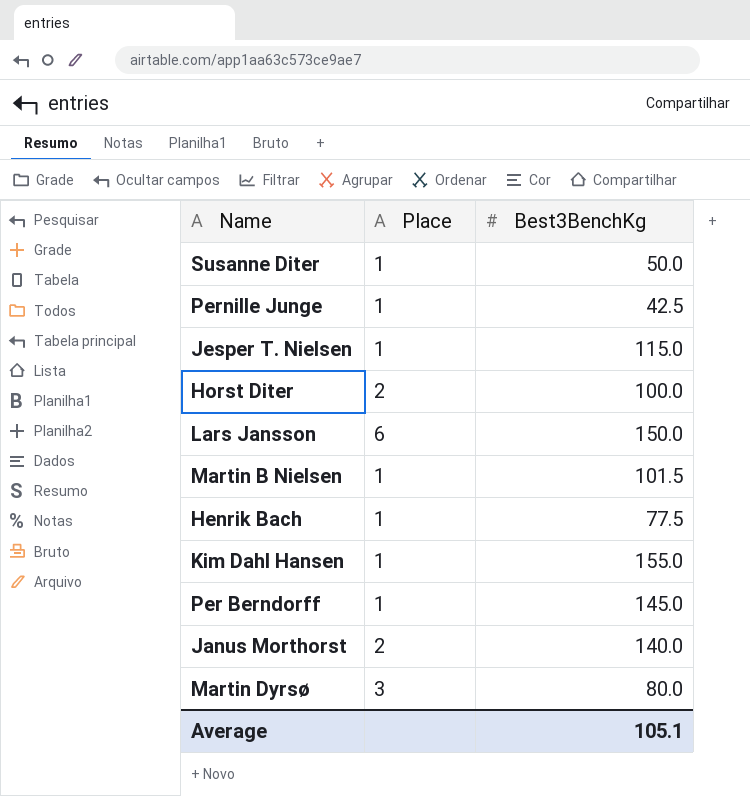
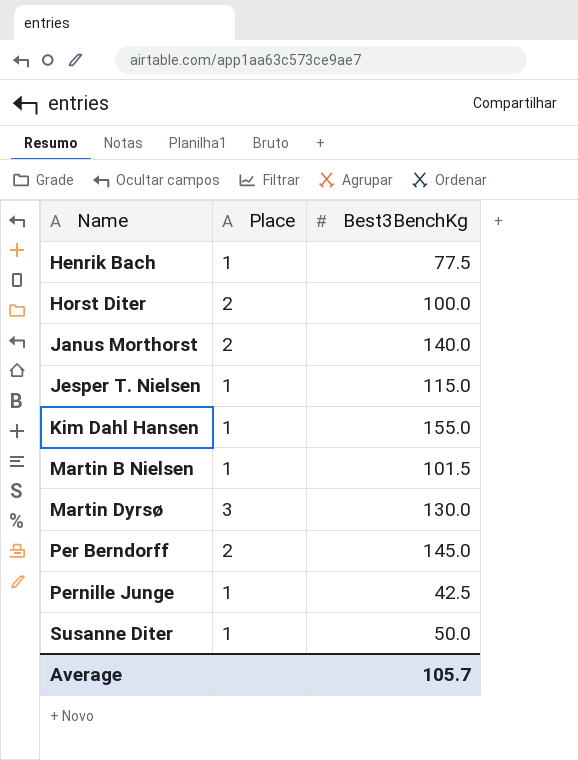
row order: none -> Name ascending
row Lars Jansson: 6 | 150.0 -> none
Martin Dyrsø | Best3BenchKg: 80.0 -> 130.0
Per Berndorff | Place: 1 -> 2
Average | Best3BenchKg: 105.1 -> 105.7

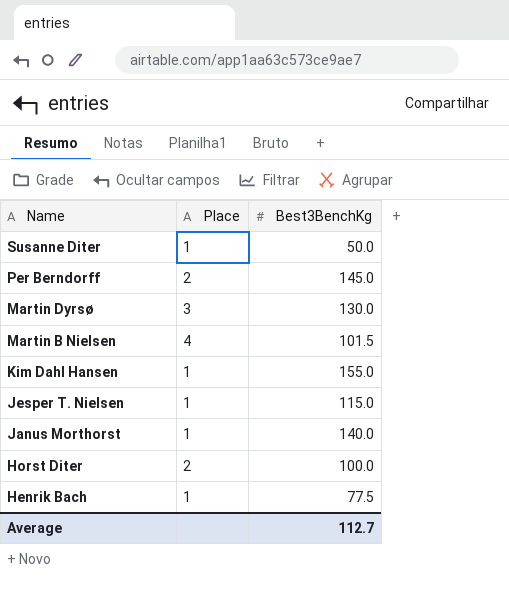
row order: Name ascending -> Name descending
row Pernille Junge: 1 | 42.5 -> none
Martin B Nielsen | Place: 1 -> 4
Janus Morthorst | Place: 2 -> 1
Average | Best3BenchKg: 105.7 -> 112.7

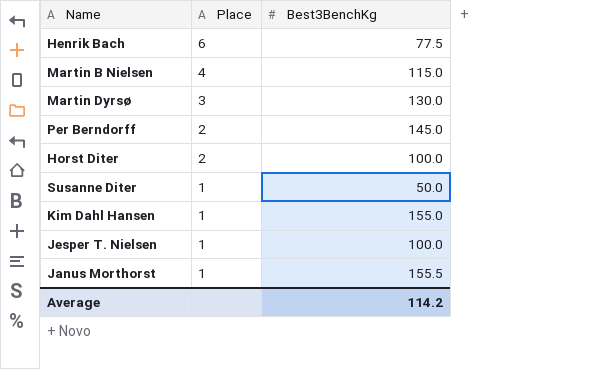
row order: Name descending -> Place descending
Henrik Bach | Place: 1 -> 6
Martin B Nielsen | Best3BenchKg: 101.5 -> 115.0
Jesper T. Nielsen | Best3BenchKg: 115.0 -> 100.0
Janus Morthorst | Best3BenchKg: 140.0 -> 155.5
Average | Best3BenchKg: 112.7 -> 114.2

